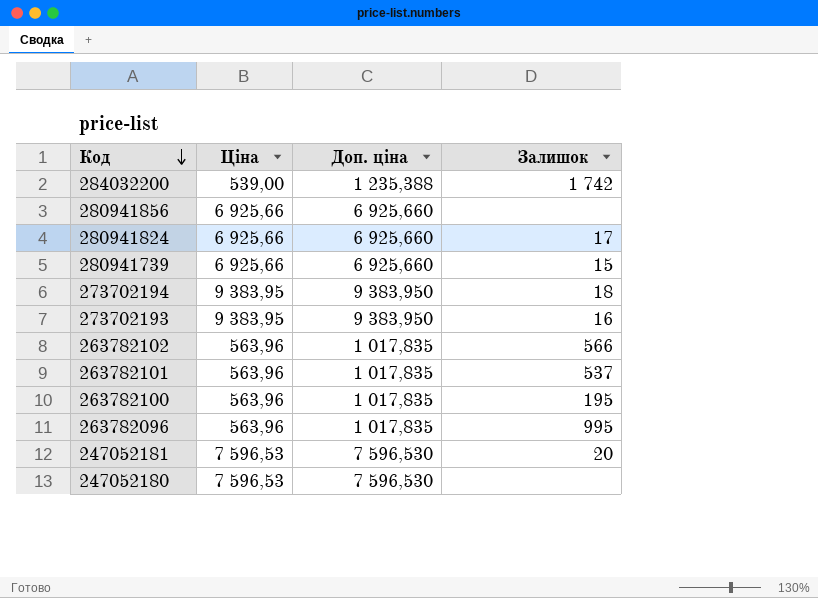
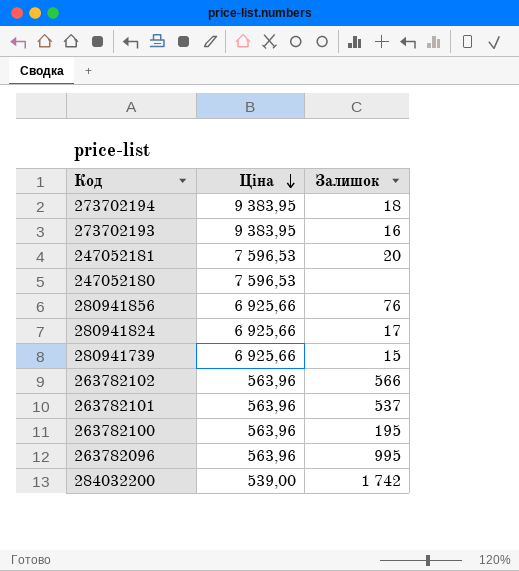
row order: Код descending -> Ціна descending
column Доп. ціна | position: 3 -> none
280941856 | Залишок: none -> 76

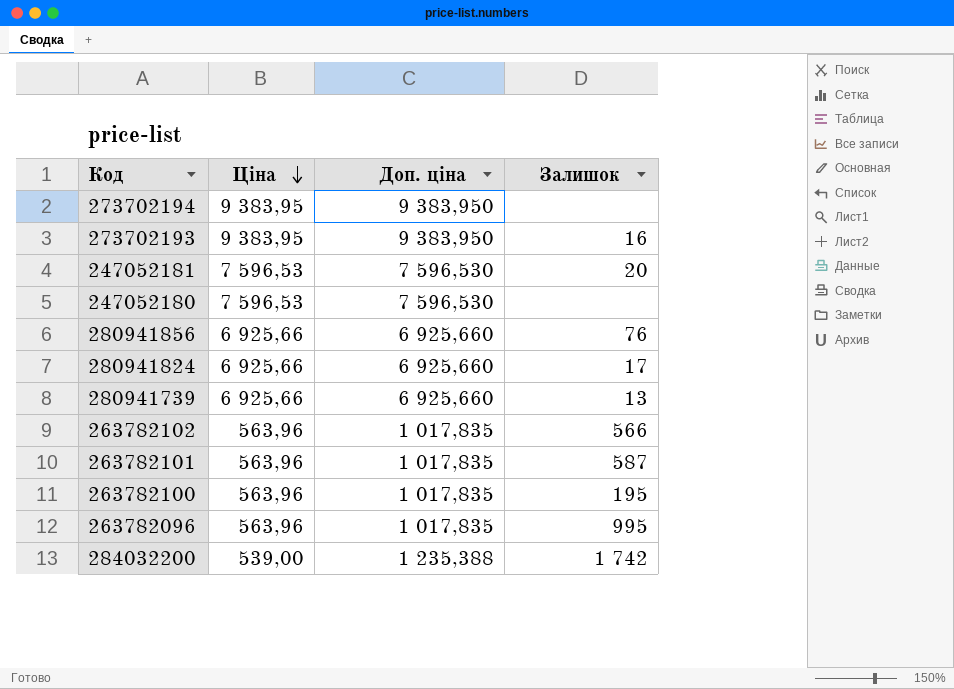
column Доп. ціна | position: none -> 3
273702194 | Залишок: 18 -> none
280941739 | Залишок: 15 -> 13
263782101 | Залишок: 537 -> 587

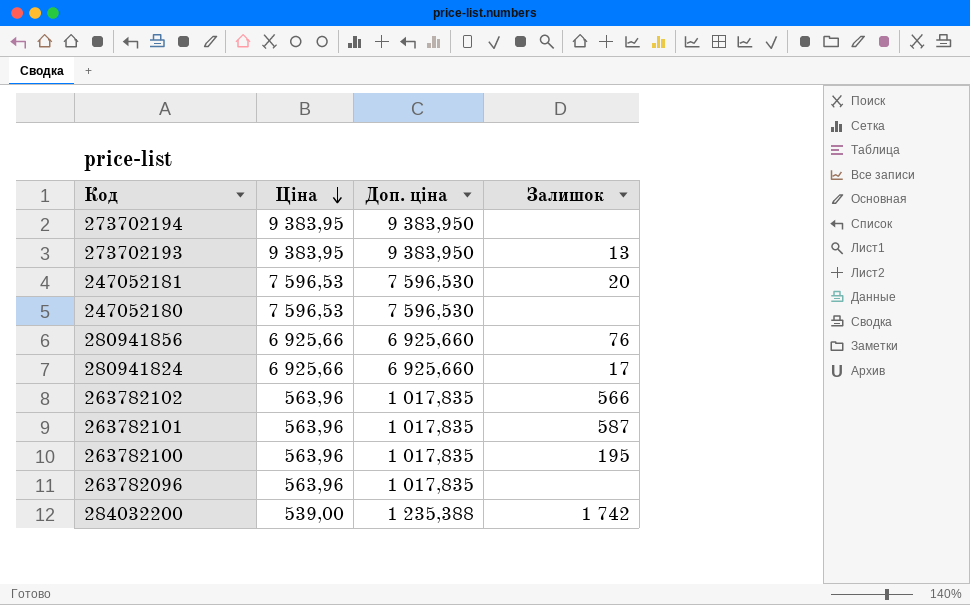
row 280941739: 6 925,66 | 6 925,660 | 13 -> none
273702193 | Залишок: 16 -> 13
263782096 | Залишок: 995 -> none

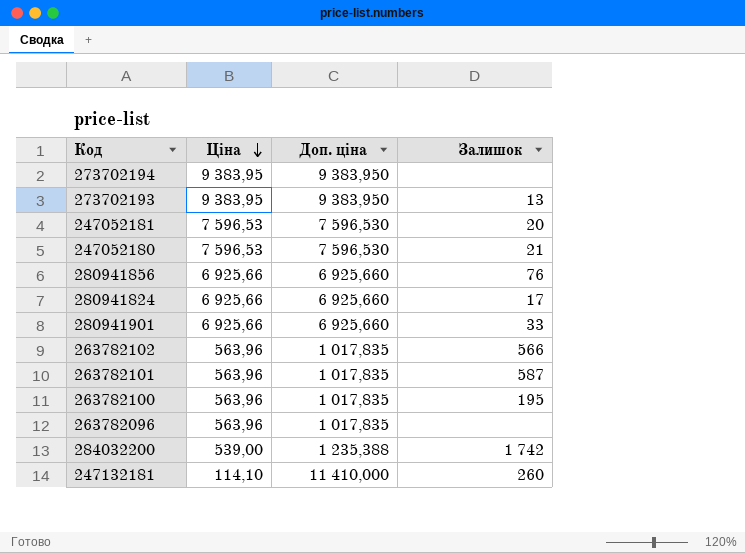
247052180 | Залишок: none -> 21
row 280941901: none -> 6 925,66 | 6 925,660 | 33
row 247132181: none -> 114,10 | 11 410,000 | 260

